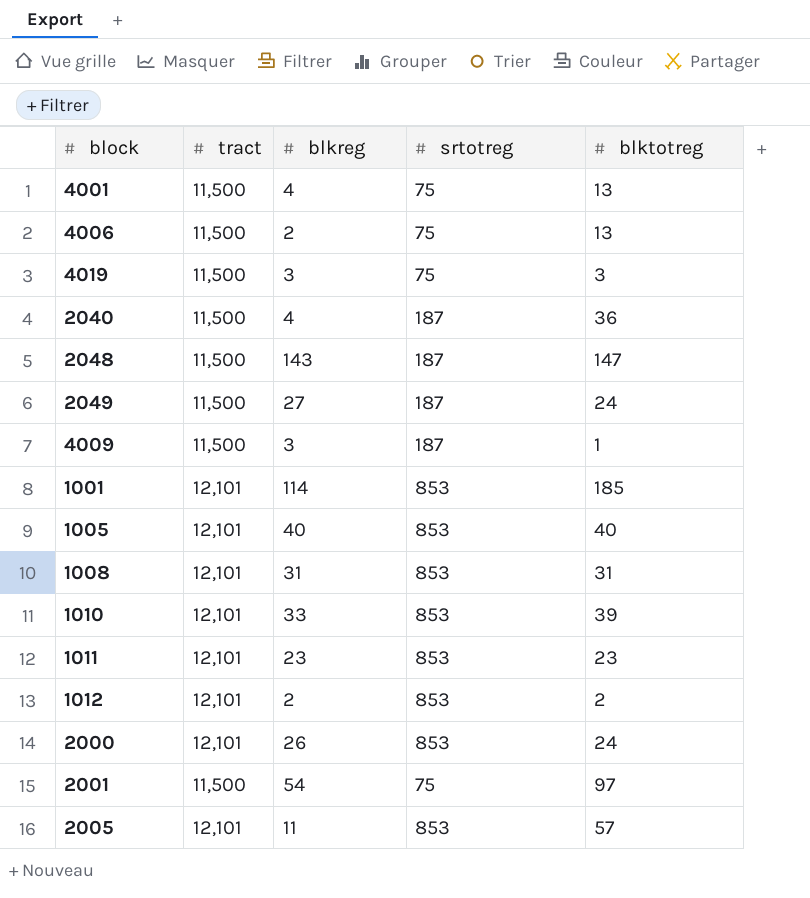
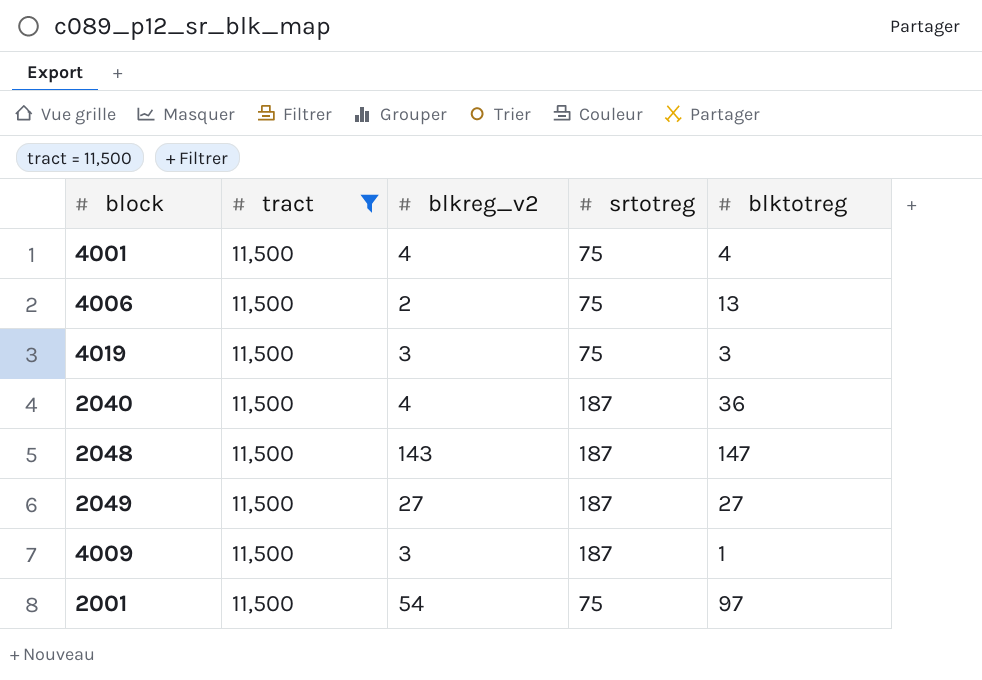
filter: none -> tract = 11,500
column name: blkreg -> blkreg_v2
4001 | blktotreg: 13 -> 4
2049 | blktotreg: 24 -> 27

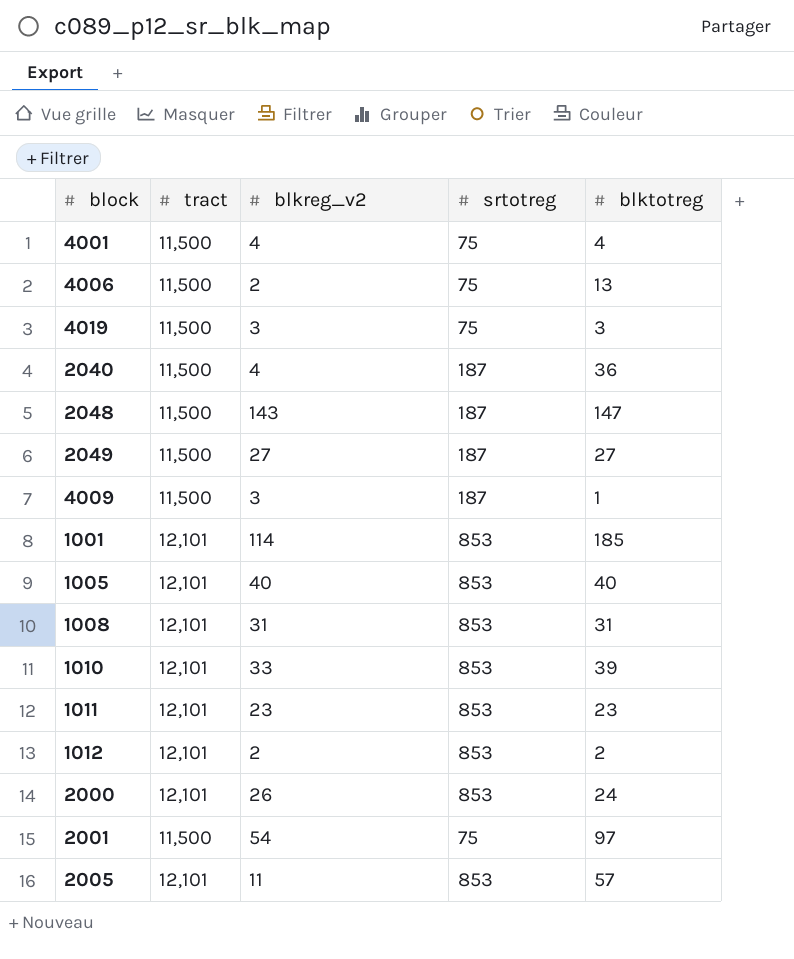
filter: tract = 11,500 -> none

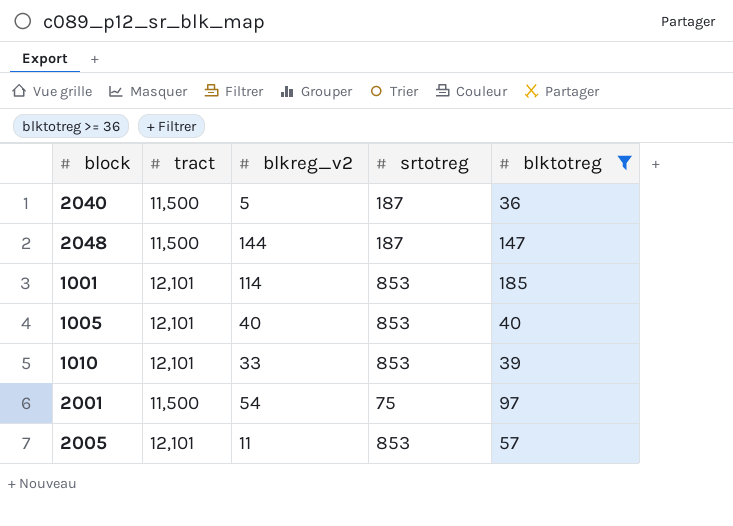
filter: none -> blktotreg >= 36
2040 | blkreg_v2: 4 -> 5
2048 | blkreg_v2: 143 -> 144

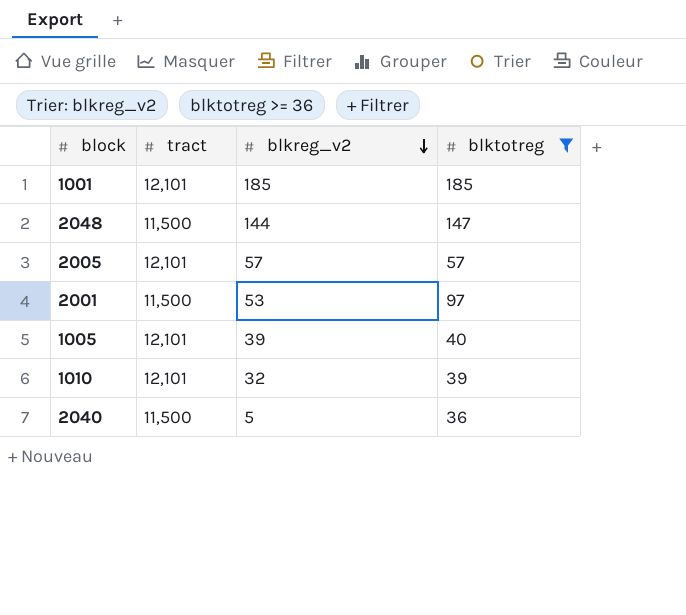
row order: none -> blkreg_v2 descending
column srtotreg | position: 4 -> none
1001 | blkreg_v2: 114 -> 185
2005 | blkreg_v2: 11 -> 57
2001 | blkreg_v2: 54 -> 53
1005 | blkreg_v2: 40 -> 39
1010 | blkreg_v2: 33 -> 32

